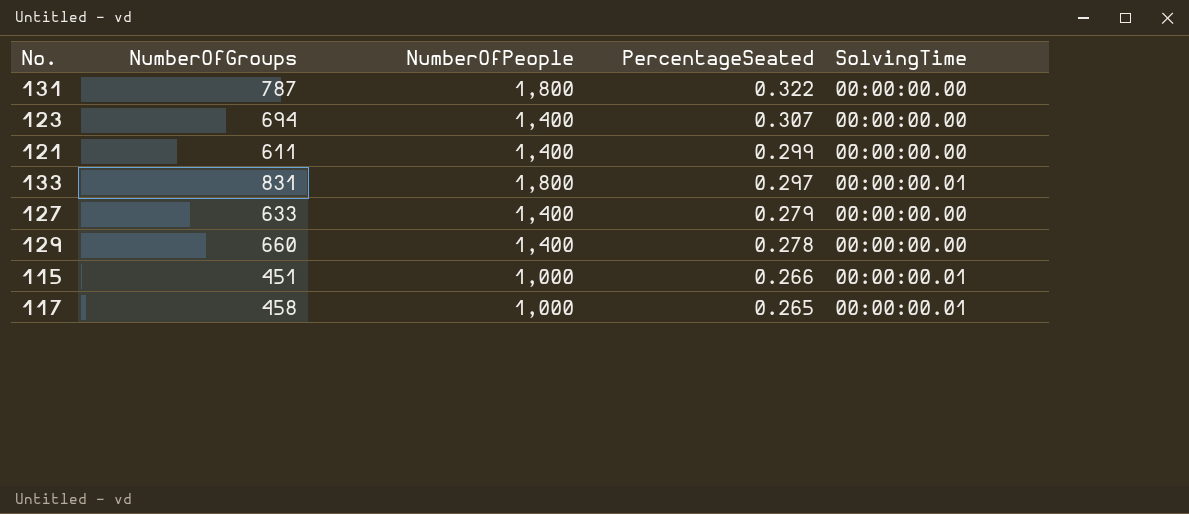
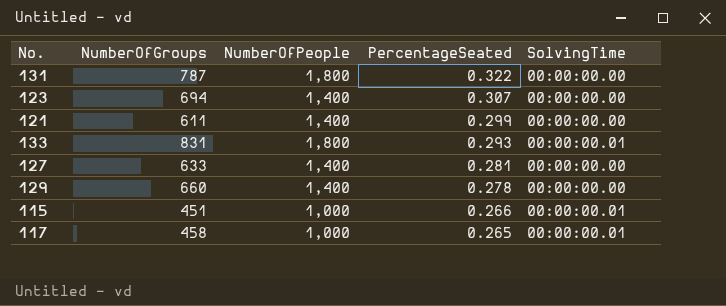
133 | PercentageSeated: 0.297 -> 0.293
127 | PercentageSeated: 0.279 -> 0.281

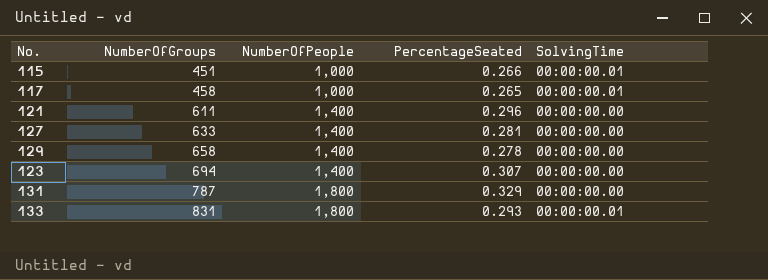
row order: PercentageSeated descending -> NumberOfGroups ascending
121 | PercentageSeated: 0.299 -> 0.296
129 | NumberOfGroups: 660 -> 658
131 | PercentageSeated: 0.322 -> 0.329

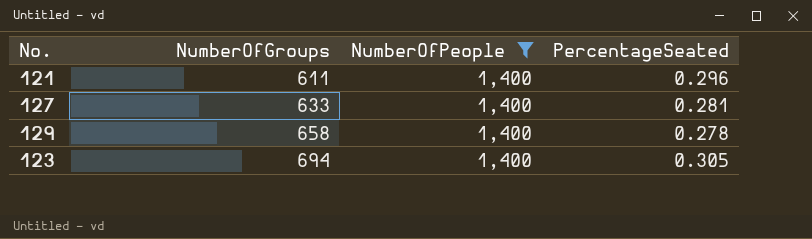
filter: none -> NumberOfPeople = 1,400
column SolvingTime | position: 5 -> none
123 | PercentageSeated: 0.307 -> 0.305

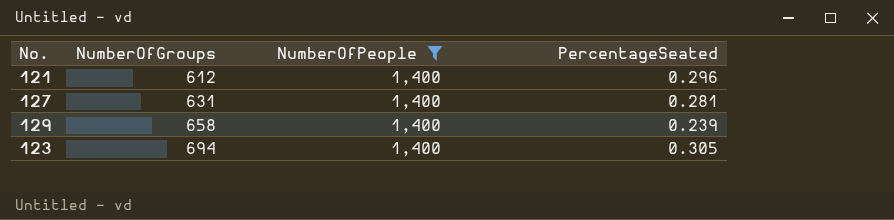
121 | NumberOfGroups: 611 -> 612
127 | NumberOfGroups: 633 -> 631
129 | PercentageSeated: 0.278 -> 0.239

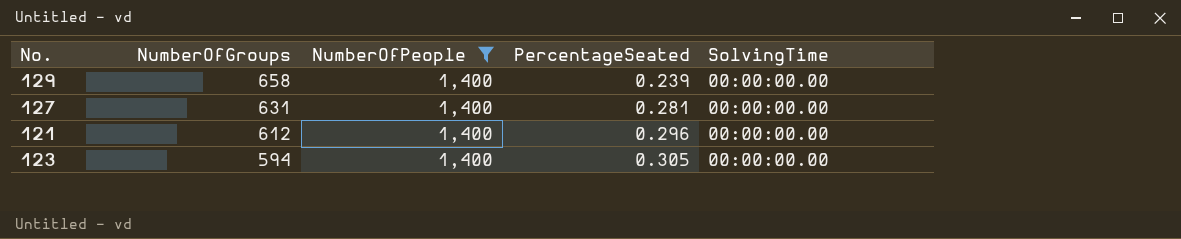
row order: NumberOfGroups ascending -> NumberOfGroups descending
column SolvingTime | position: none -> 5
123 | NumberOfGroups: 694 -> 594

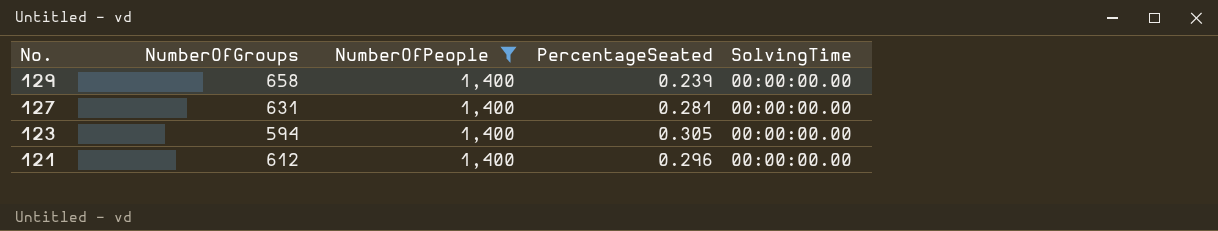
row order: NumberOfGroups descending -> No. descending

